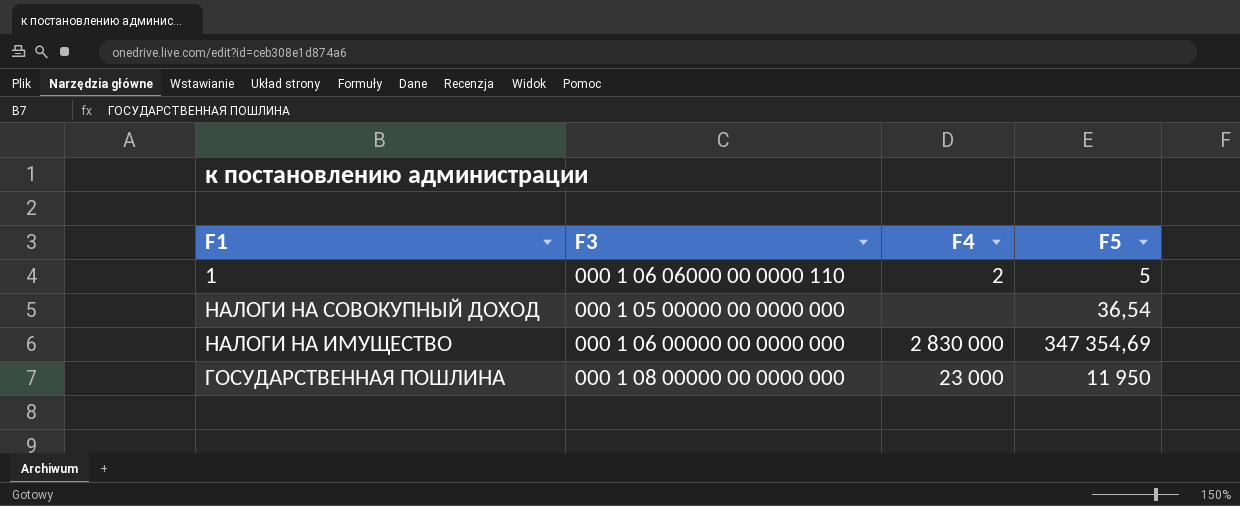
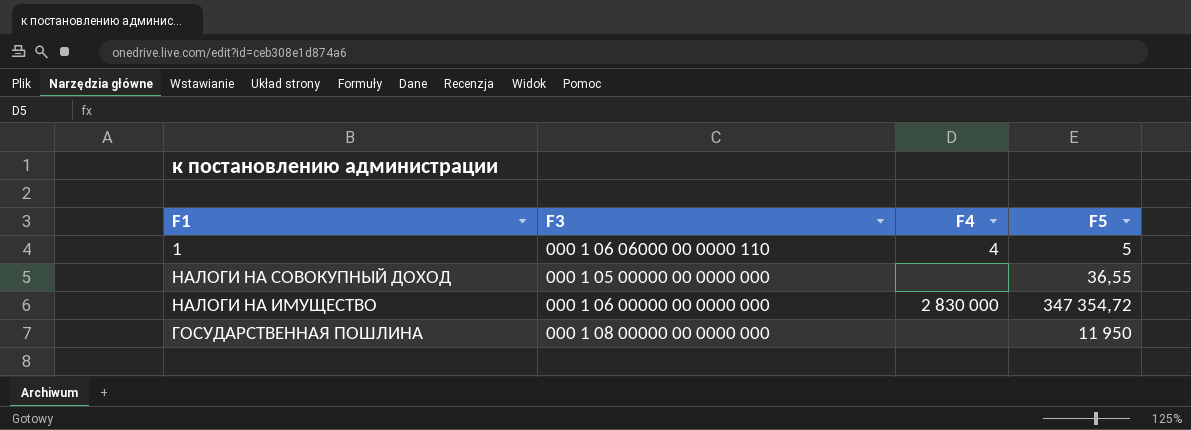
1 | F4: 2 -> 4
НАЛОГИ НА СОВОКУПНЫЙ ДОХОД | F5: 36,54 -> 36,55
НАЛОГИ НА ИМУЩЕСТВО | F5: 347 354,69 -> 347 354,72
ГОСУДАРСТВЕННАЯ ПОШЛИНА | F4: 23 000 -> none

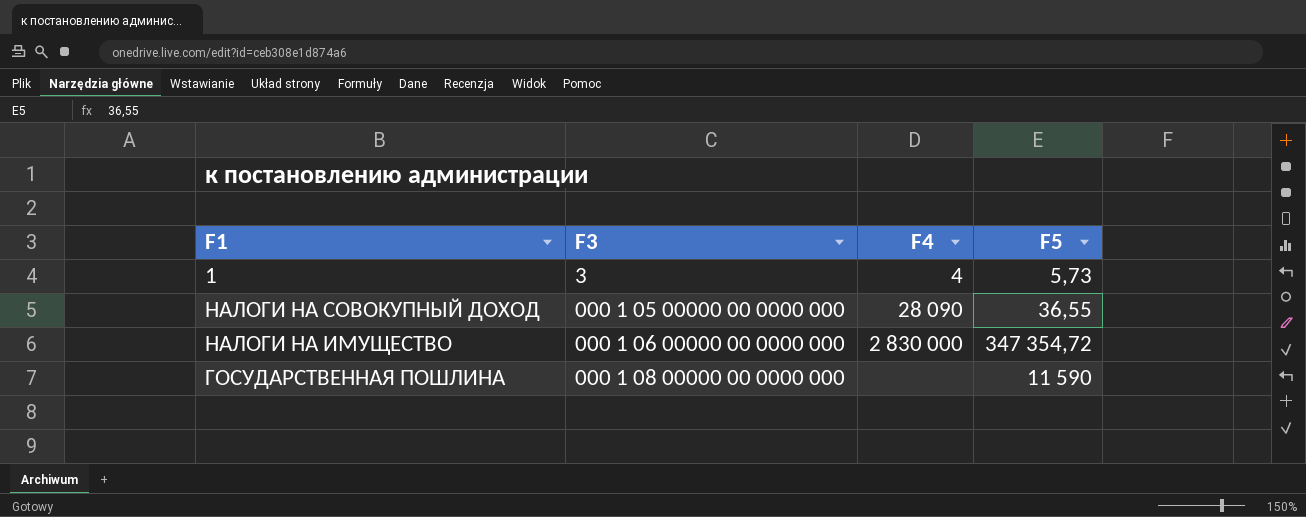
1 | F3: 000 1 06 06000 00 0000 110 -> 3
1 | F5: 5 -> 5,73
НАЛОГИ НА СОВОКУПНЫЙ ДОХОД | F4: none -> 28 090
ГОСУДАРСТВЕННАЯ ПОШЛИНА | F5: 11 950 -> 11 590

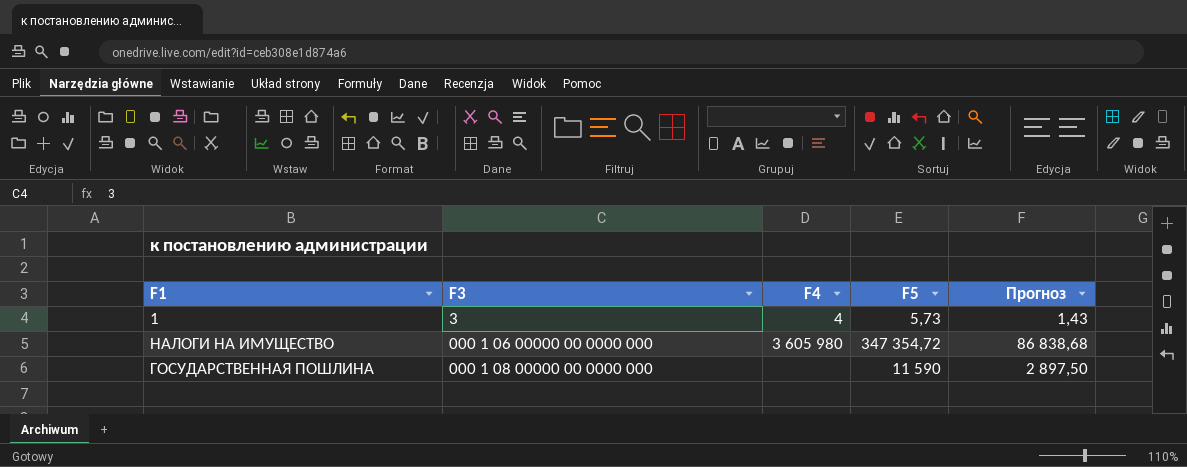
column Прогноз | formula: none -> [F5] * 0,25
row НАЛОГИ НА СОВОКУПНЫЙ ДОХОД: 000 1 05 00000 00 0000 000 | 28 090 | 36,55 -> none
НАЛОГИ НА ИМУЩЕСТВО | F4: 2 830 000 -> 3 605 980

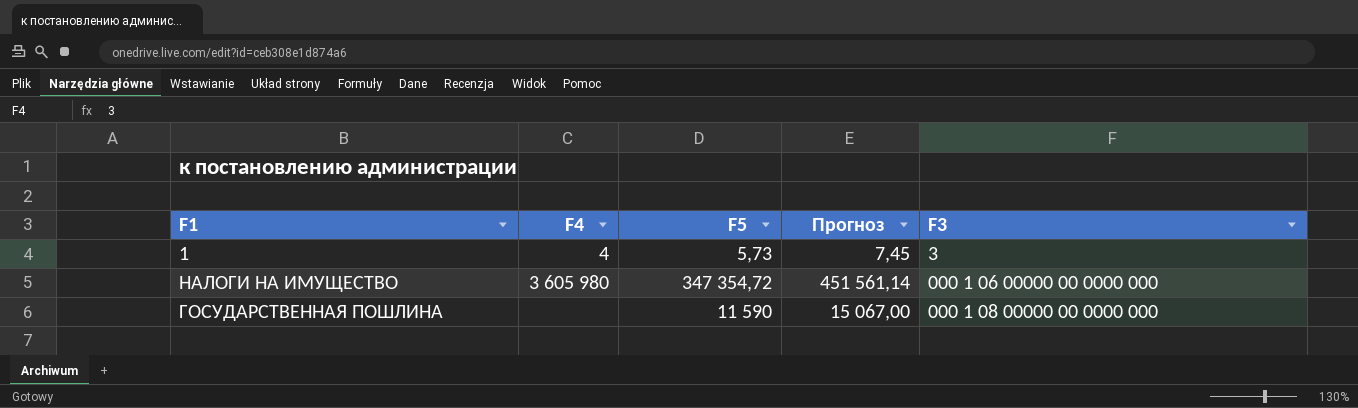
column Прогноз | formula: [F5] * 0,25 -> [F5] * 1,3
column F3 | position: 2 -> 5

